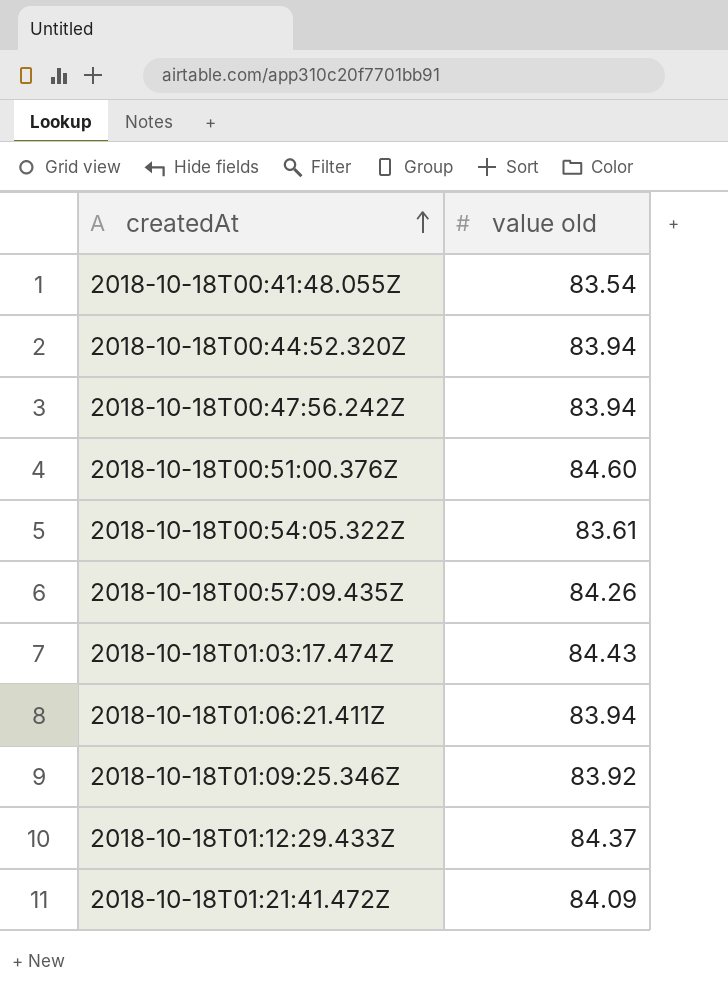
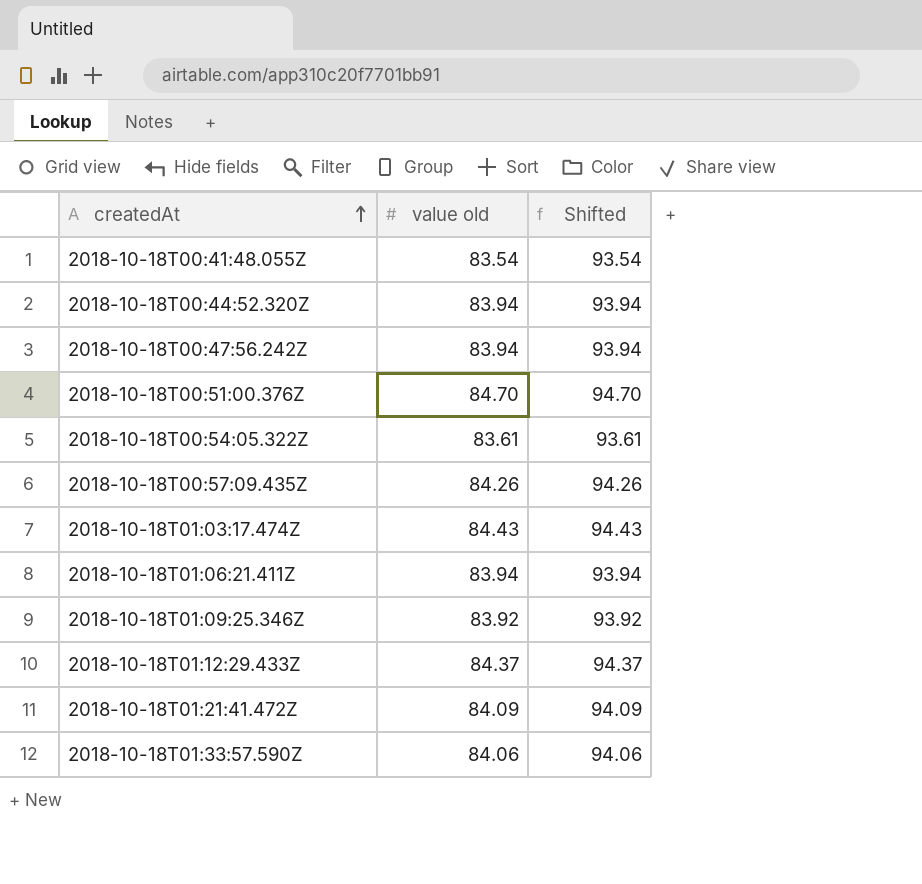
column Shifted | formula: none -> [value old] + 10
2018-10-18T00:51:00.376Z | value old: 84.60 -> 84.70
row 2018-10-18T01:33:57.590Z: none -> 84.06 | 94.06

